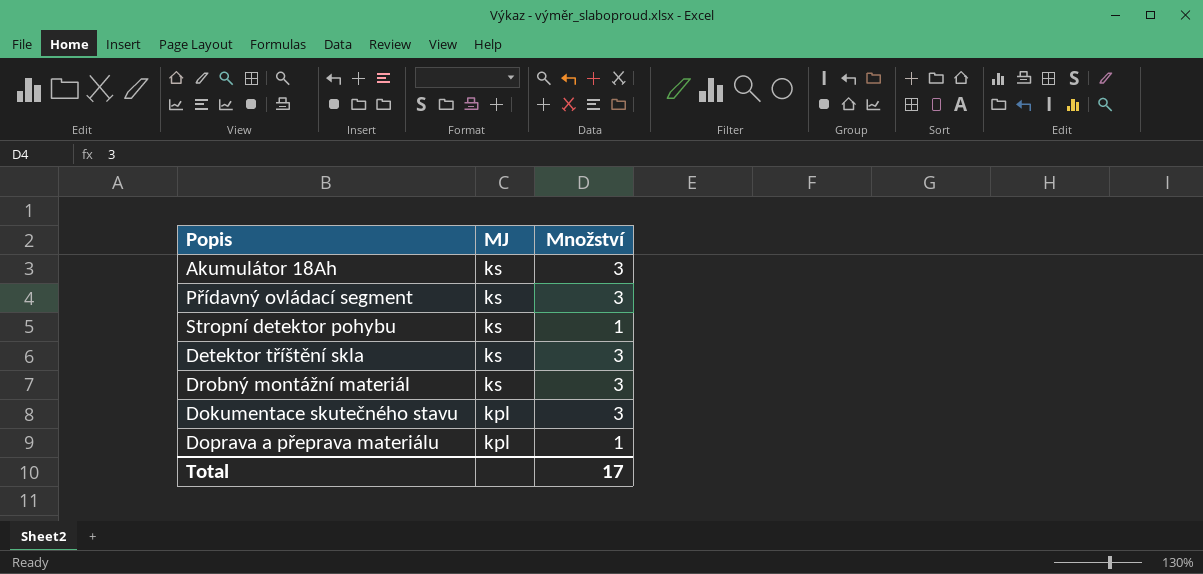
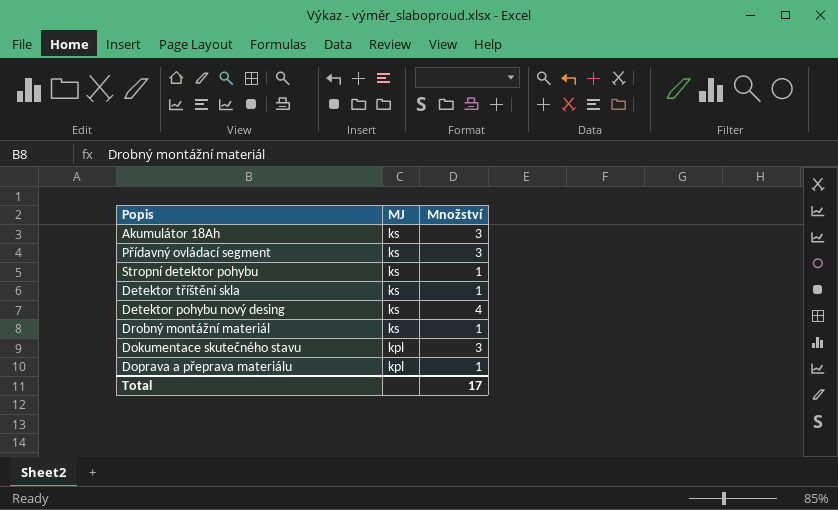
Detektor tříštění skla | Množství: 3 -> 1
row Detektor pohybu nový desing: none -> ks | 4
Drobný montážní materiál | Množství: 3 -> 1

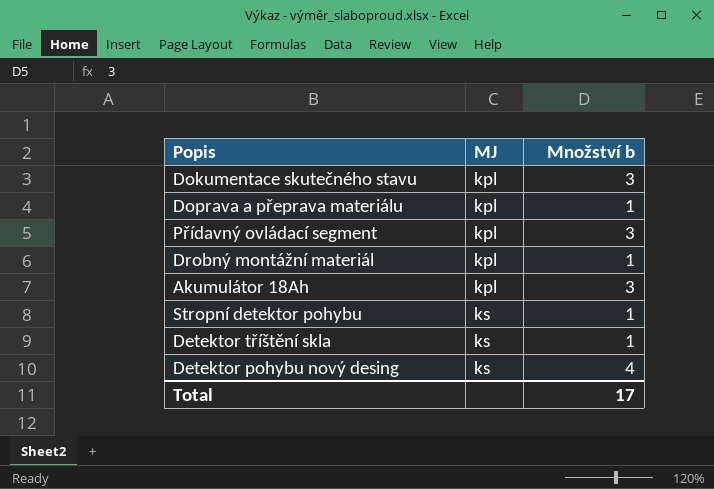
row order: MJ descending -> MJ ascending
column name: Množství -> Množství b
Přídavný ovládací segment | MJ: ks -> kpl
Drobný montážní materiál | MJ: ks -> kpl
Akumulátor 18Ah | MJ: ks -> kpl

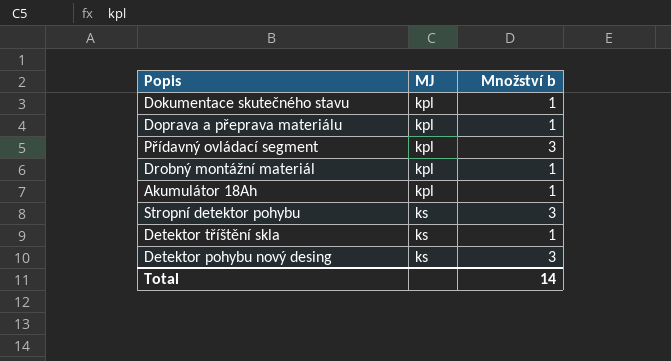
Dokumentace skutečného stavu | Množství b: 3 -> 1
Akumulátor 18Ah | Množství b: 3 -> 1
Stropní detektor pohybu | Množství b: 1 -> 3
Detektor pohybu nový desing | Množství b: 4 -> 3
Total | Množství b: 17 -> 14

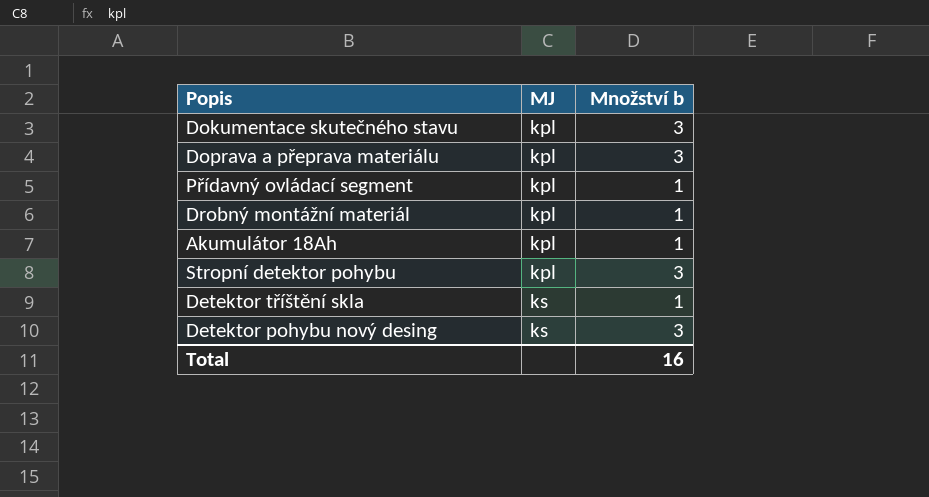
Dokumentace skutečného stavu | Množství b: 1 -> 3
Doprava a přeprava materiálu | Množství b: 1 -> 3
Přídavný ovládací segment | Množství b: 3 -> 1
Stropní detektor pohybu | MJ: ks -> kpl
Total | Množství b: 14 -> 16

